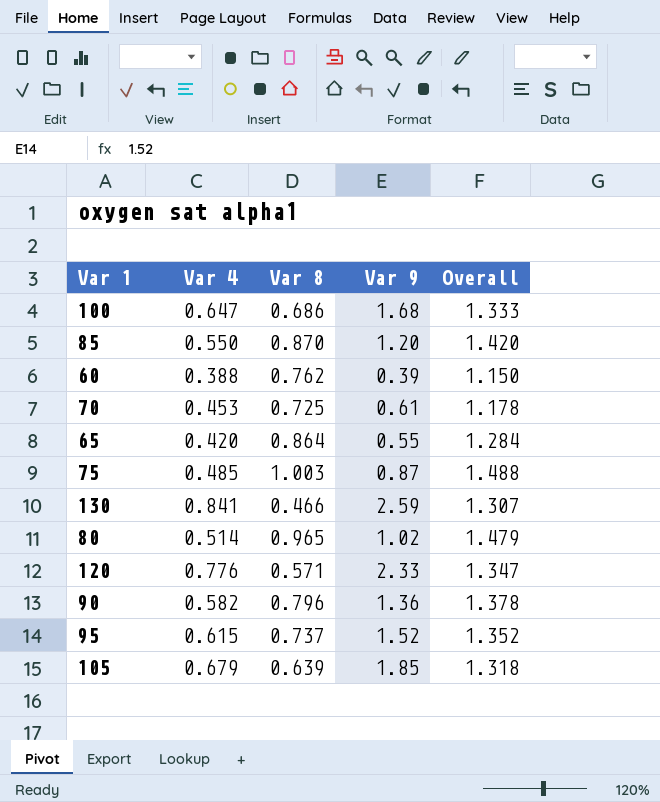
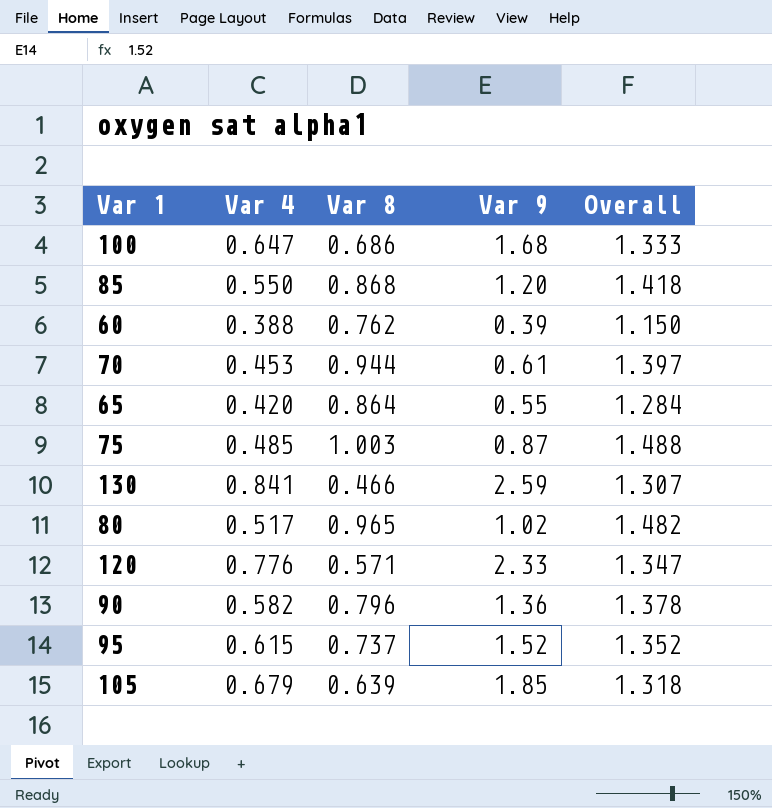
85 | Var 8: 0.870 -> 0.868
85 | Overall: 1.420 -> 1.418
70 | Var 8: 0.725 -> 0.944
70 | Overall: 1.178 -> 1.397
80 | Var 4: 0.514 -> 0.517
80 | Overall: 1.479 -> 1.482

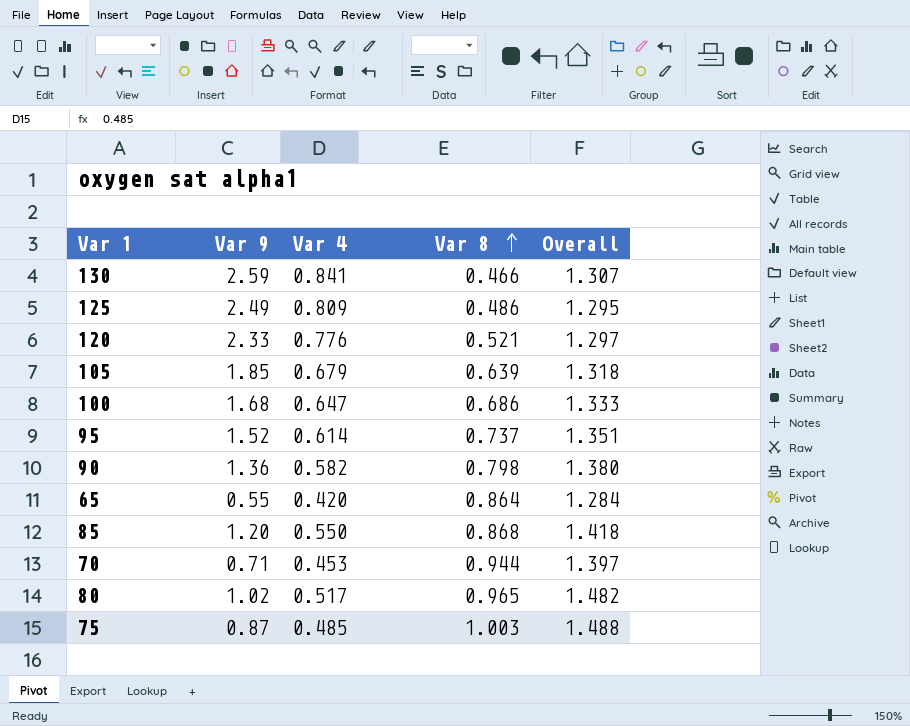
row order: none -> Var 8 ascending
column Var 9 | position: 4 -> 2
row 60: 0.388 | 0.762 | 0.39 | 1.150 -> none
row 125: none -> 2.49 | 0.809 | 0.486 | 1.295
120 | Var 8: 0.571 -> 0.521
120 | Overall: 1.347 -> 1.297
95 | Var 4: 0.615 -> 0.614
95 | Overall: 1.352 -> 1.351
90 | Var 8: 0.796 -> 0.798
90 | Overall: 1.378 -> 1.380
70 | Var 9: 0.61 -> 0.71

